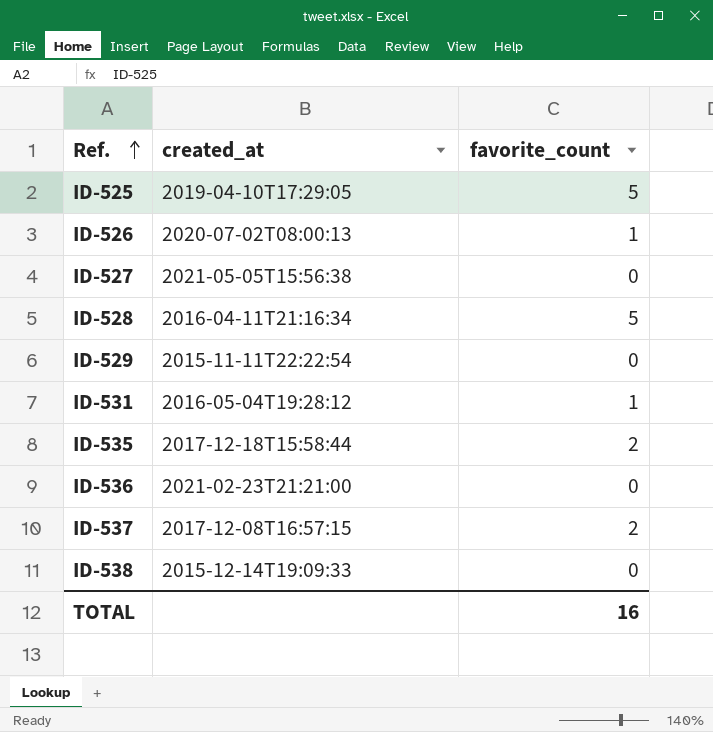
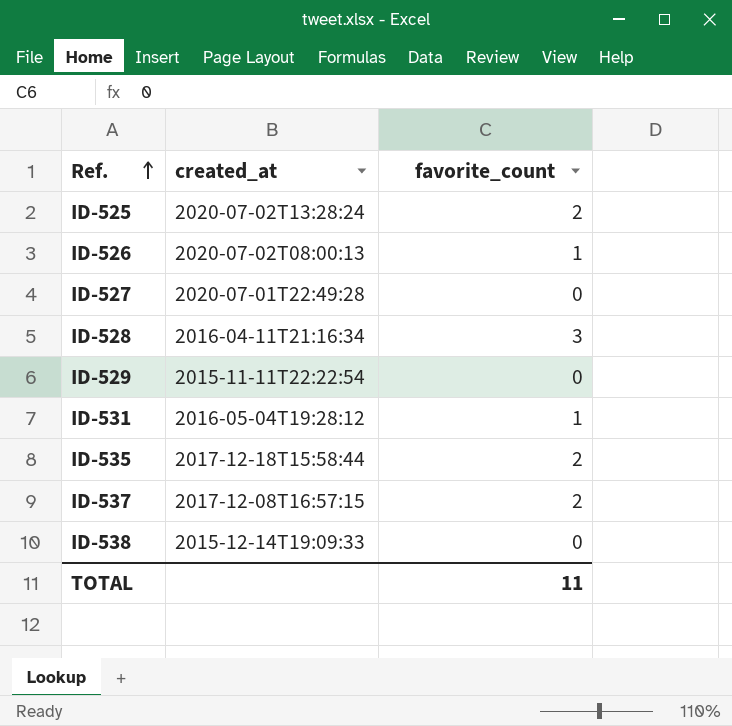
row ID-536: 2021-02-23T21:21:00 | 0 -> none
ID-525 | created_at: 2019-04-10T17:29:05 -> 2020-07-02T13:28:24
ID-525 | favorite_count: 5 -> 2
ID-527 | created_at: 2021-05-05T15:56:38 -> 2020-07-01T22:49:28
ID-528 | favorite_count: 5 -> 3
TOTAL | favorite_count: 16 -> 11

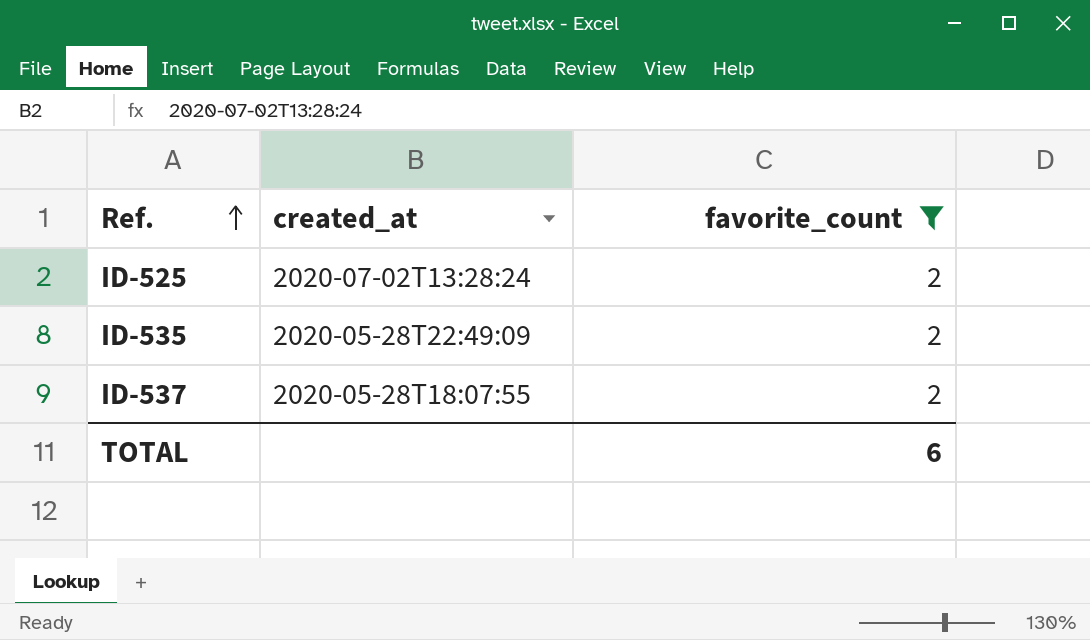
filter: none -> favorite_count = 2
ID-535 | created_at: 2017-12-18T15:58:44 -> 2020-05-28T22:49:09
ID-537 | created_at: 2017-12-08T16:57:15 -> 2020-05-28T18:07:55
TOTAL | favorite_count: 11 -> 6

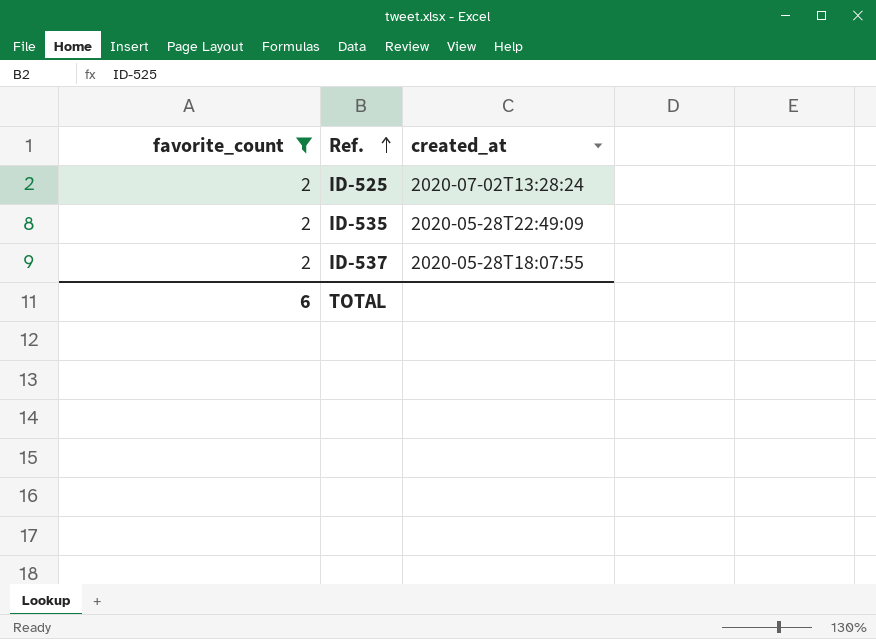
column favorite_count | position: 3 -> 1

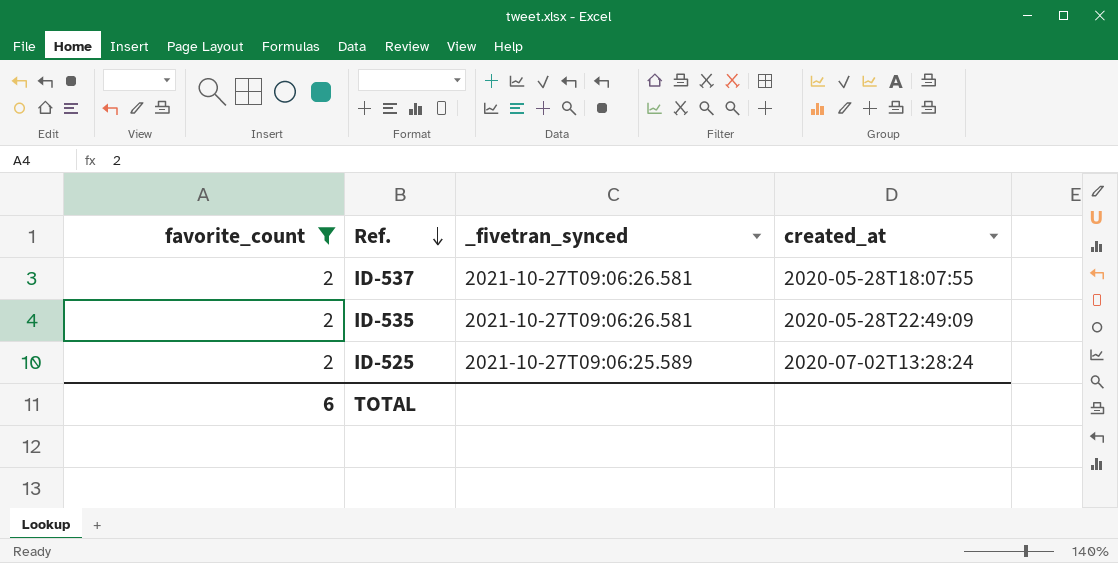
row order: Ref. ascending -> Ref. descending
column _fivetran_synced | position: none -> 3

